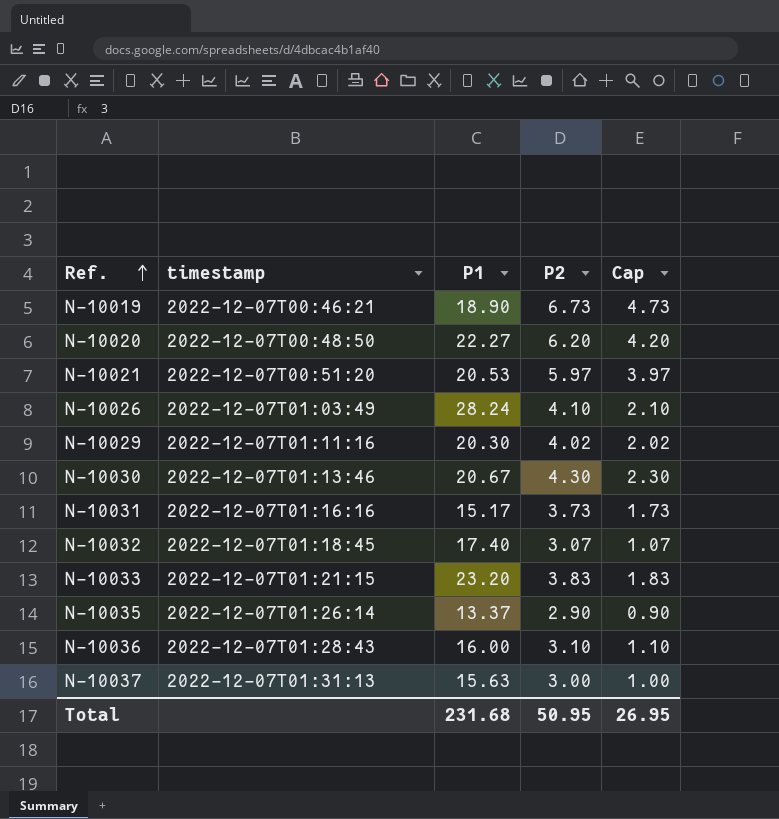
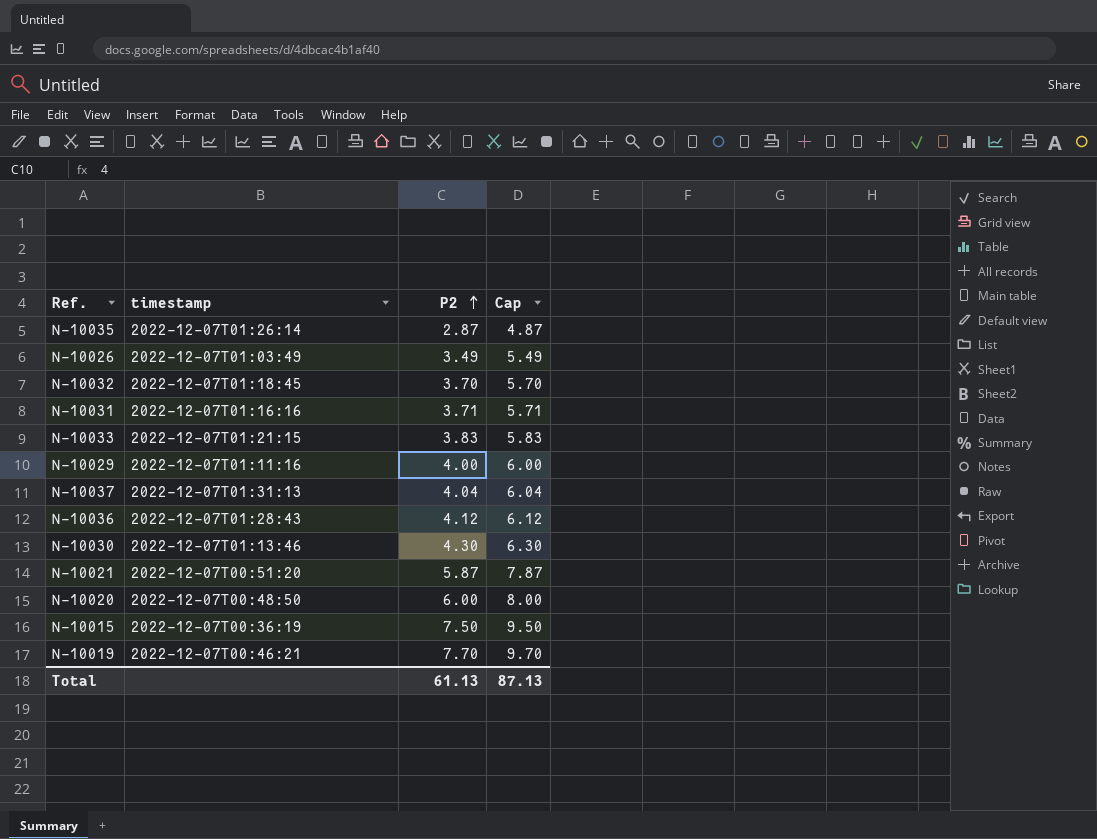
row order: Ref. ascending -> P2 ascending
column P1 | position: 3 -> none
column Cap | formula: [P2] - 2 -> [P2] + 2
N-10035 | P2: 2.90 -> 2.87
N-10026 | P2: 4.10 -> 3.49
N-10032 | P2: 3.07 -> 3.70
N-10031 | P2: 3.73 -> 3.71
N-10029 | P2: 4.02 -> 4.00
N-10037 | P2: 3.00 -> 4.04
N-10036 | P2: 3.10 -> 4.12
N-10021 | P2: 5.97 -> 5.87
N-10020 | P2: 6.20 -> 6.00
row N-10015: none -> 2022-12-07T00:36:19 | 7.50 | 9.50
N-10019 | P2: 6.73 -> 7.70
Total | P2: 50.95 -> 61.13
Total | Cap: 26.95 -> 87.13

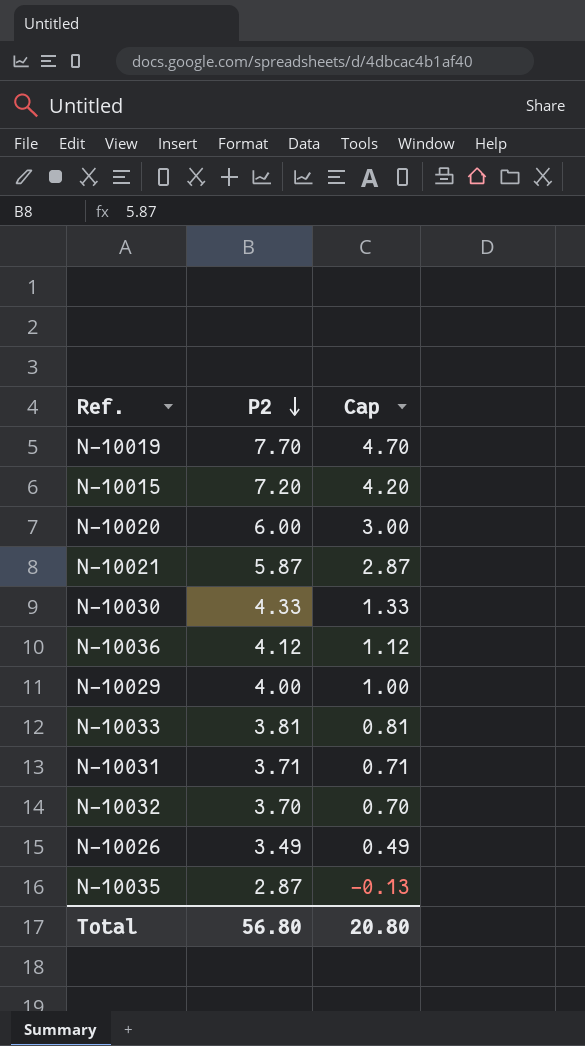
row order: P2 ascending -> P2 descending
column timestamp | position: 2 -> none
column Cap | formula: [P2] + 2 -> [P2] - 3
row N-10037: 2022-12-07T01:31:13 | 4.04 | 6.04 -> none
N-10015 | P2: 7.50 -> 7.20
N-10030 | P2: 4.30 -> 4.33
N-10033 | P2: 3.83 -> 3.81
Total | P2: 61.13 -> 56.80
Total | Cap: 87.13 -> 20.80

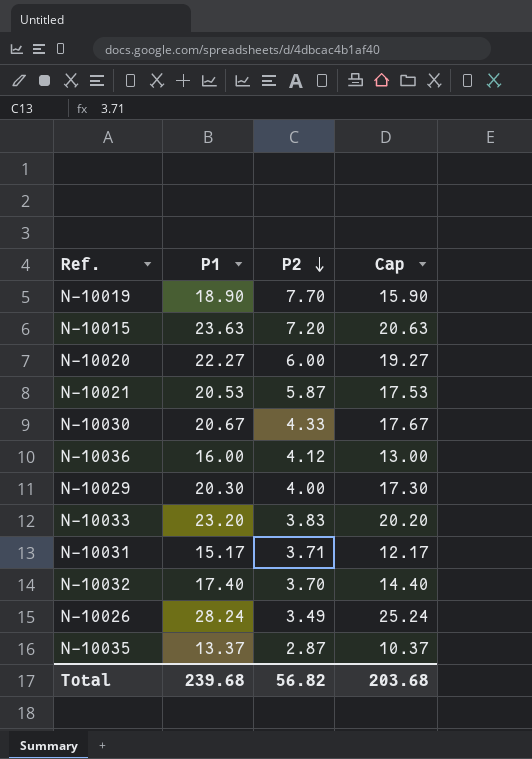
column P1 | position: none -> 2
column Cap | formula: [P2] - 3 -> [P1] - 3
N-10033 | P2: 3.81 -> 3.83
Total | P2: 56.80 -> 56.82
Total | Cap: 20.80 -> 203.68

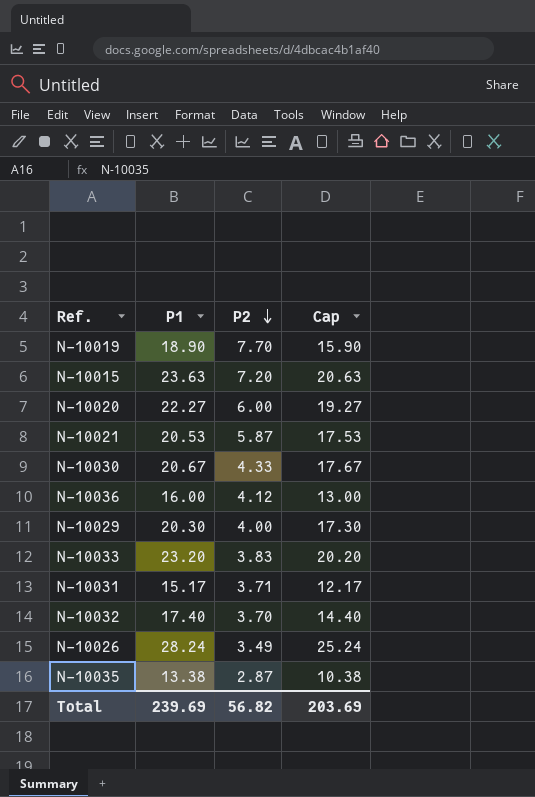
N-10035 | P1: 13.37 -> 13.38
N-10035 | Cap: 10.37 -> 10.38
Total | P1: 239.68 -> 239.69
Total | Cap: 203.68 -> 203.69

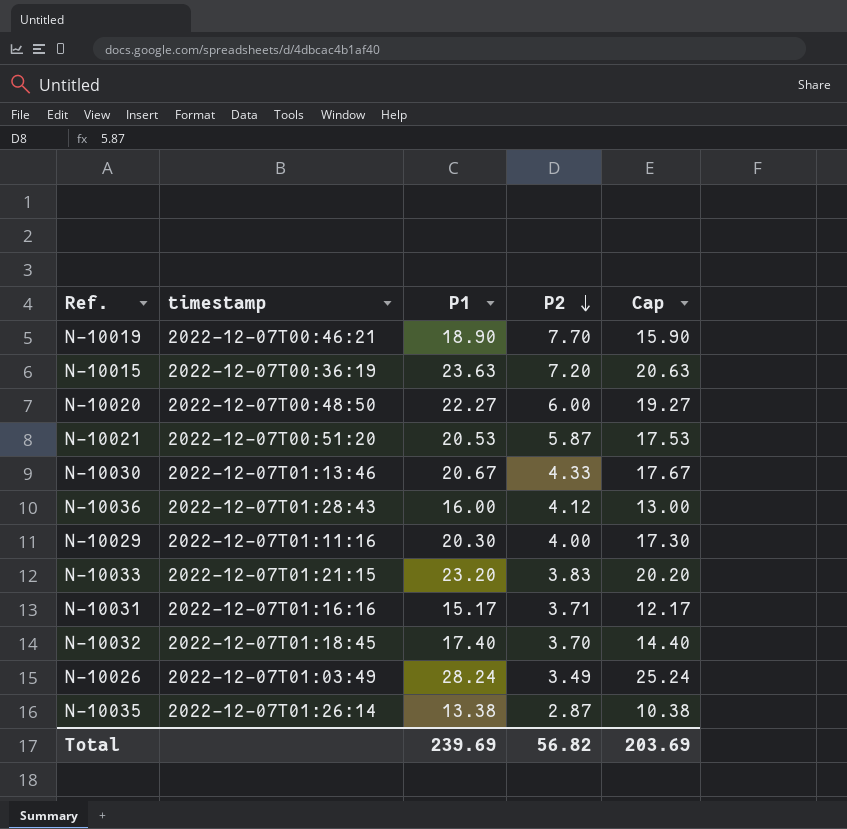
column timestamp | position: none -> 2

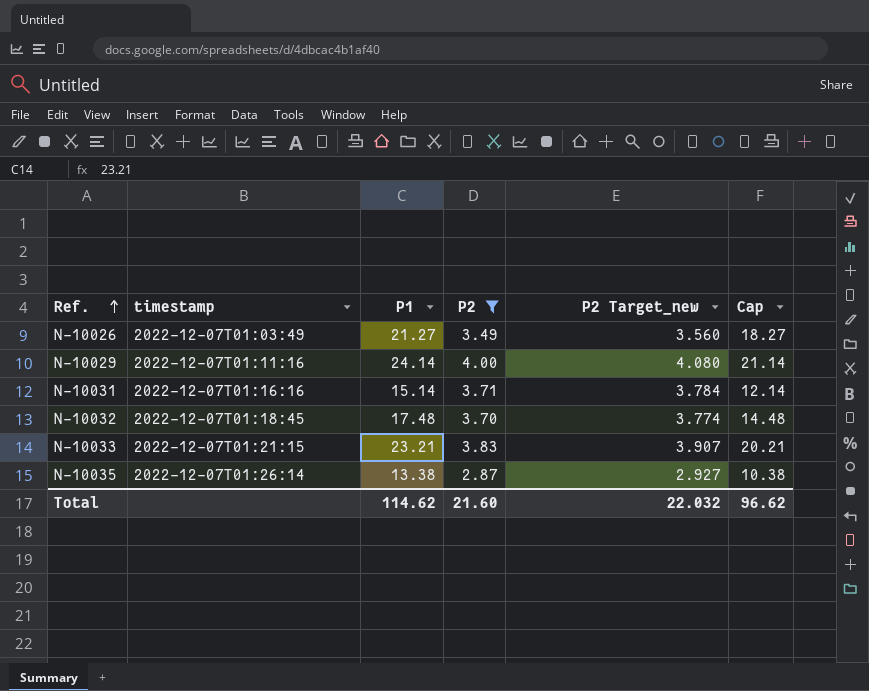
filter: none -> P2 <= 4.00
row order: P2 descending -> Ref. ascending
column P2 Target_new | formula: none -> [P2] * 1.02
N-10026 | P1: 28.24 -> 21.27
N-10026 | Cap: 25.24 -> 18.27
N-10029 | P1: 20.30 -> 24.14
N-10029 | Cap: 17.30 -> 21.14
N-10031 | P1: 15.17 -> 15.14
N-10031 | Cap: 12.17 -> 12.14
N-10032 | P1: 17.40 -> 17.48
N-10032 | Cap: 14.40 -> 14.48
N-10033 | P1: 23.20 -> 23.21
N-10033 | Cap: 20.20 -> 20.21
Total | P1: 239.69 -> 114.62
Total | P2: 56.82 -> 21.60
Total | Cap: 203.69 -> 96.62

